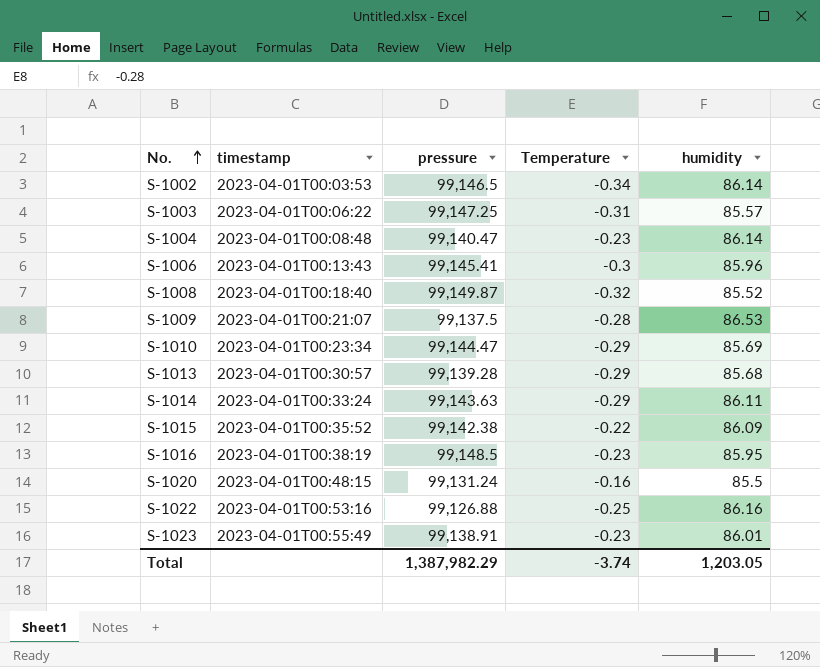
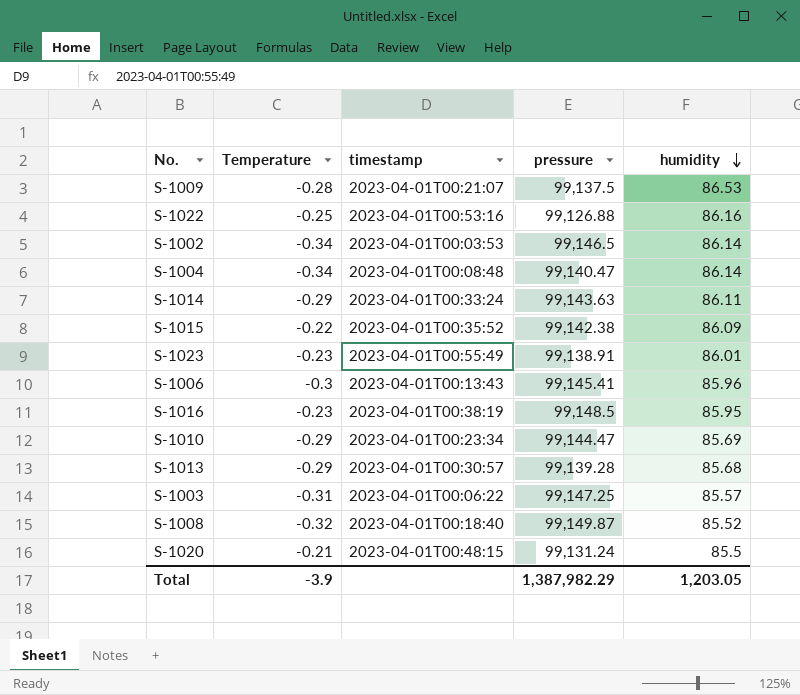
row order: No. ascending -> humidity descending
column Temperature | position: 4 -> 2
S-1004 | Temperature: -0.23 -> -0.34
S-1020 | Temperature: -0.16 -> -0.21
Total | Temperature: -3.74 -> -3.9

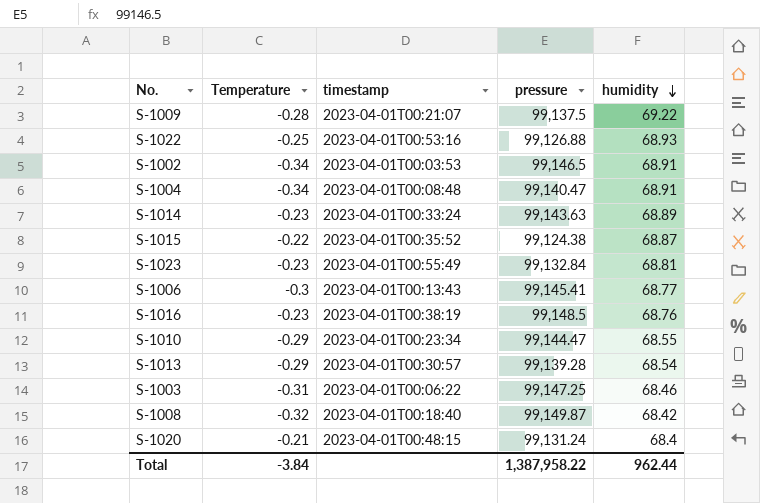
S-1009 | humidity: 86.53 -> 69.22
S-1022 | humidity: 86.16 -> 68.93
S-1002 | humidity: 86.14 -> 68.91
S-1004 | humidity: 86.14 -> 68.91
S-1014 | Temperature: -0.29 -> -0.23
S-1014 | humidity: 86.11 -> 68.89
S-1015 | pressure: 99,142.38 -> 99,124.38
S-1015 | humidity: 86.09 -> 68.87
S-1023 | pressure: 99,138.91 -> 99,132.84
S-1023 | humidity: 86.01 -> 68.81
S-1006 | humidity: 85.96 -> 68.77
S-1016 | humidity: 85.95 -> 68.76
S-1010 | humidity: 85.69 -> 68.55
S-1013 | humidity: 85.68 -> 68.54
S-1003 | humidity: 85.57 -> 68.46
S-1008 | humidity: 85.52 -> 68.42
S-1020 | humidity: 85.5 -> 68.4
Total | Temperature: -3.9 -> -3.84
Total | pressure: 1,387,982.29 -> 1,387,958.22
Total | humidity: 1,203.05 -> 962.44

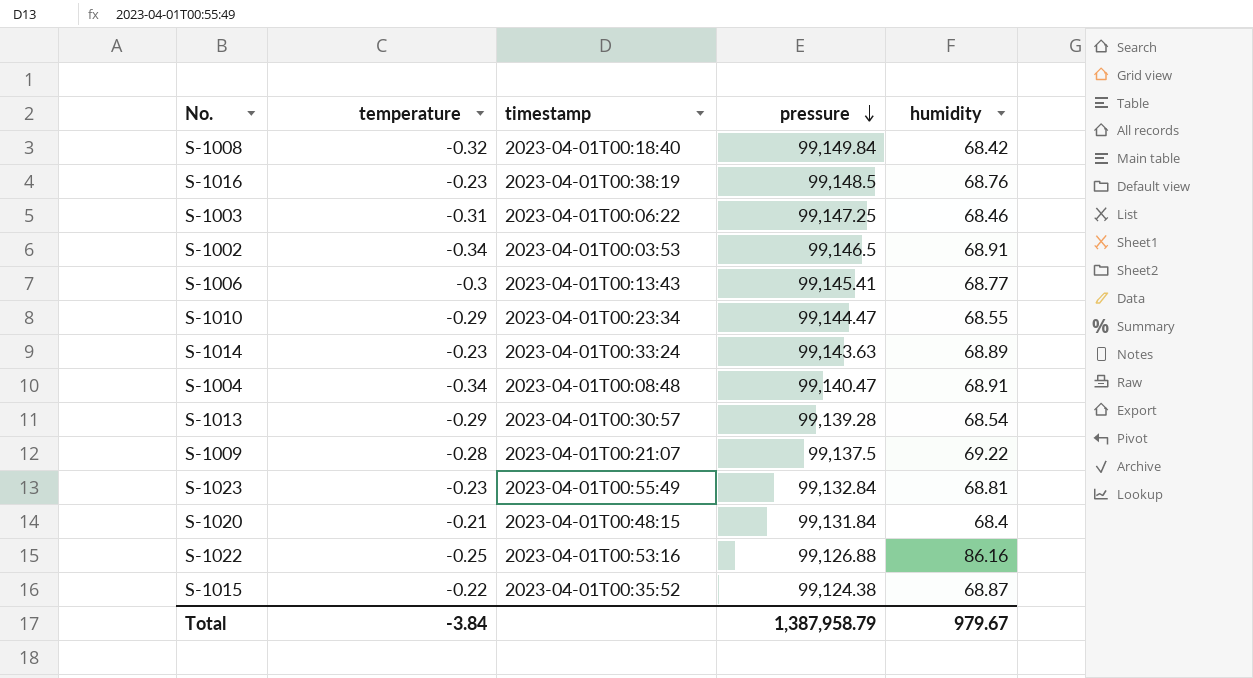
row order: humidity descending -> pressure descending
column name: Temperature -> temperature
S-1008 | pressure: 99,149.87 -> 99,149.84
S-1020 | pressure: 99,131.24 -> 99,131.84
S-1022 | humidity: 68.93 -> 86.16
Total | pressure: 1,387,958.22 -> 1,387,958.79
Total | humidity: 962.44 -> 979.67

